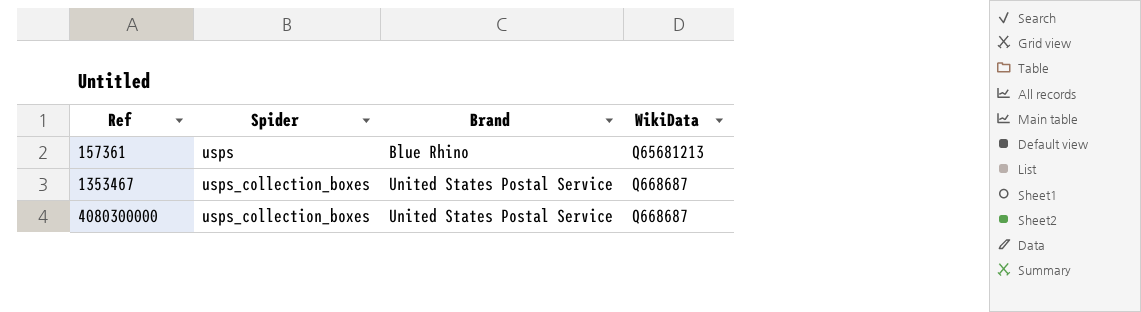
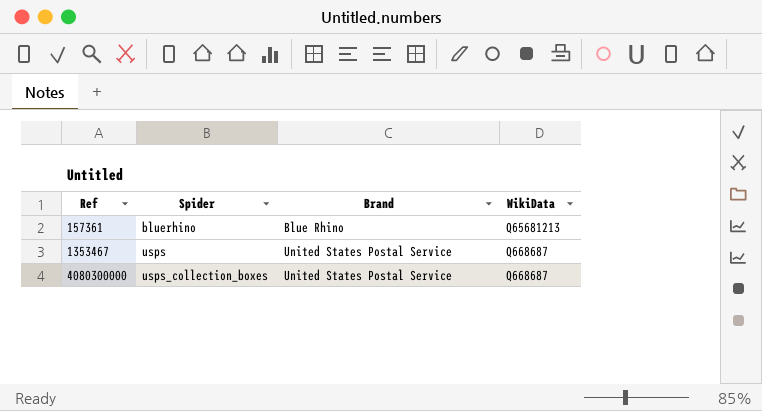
157361 | Spider: usps -> bluerhino
1353467 | Spider: usps_collection_boxes -> usps

